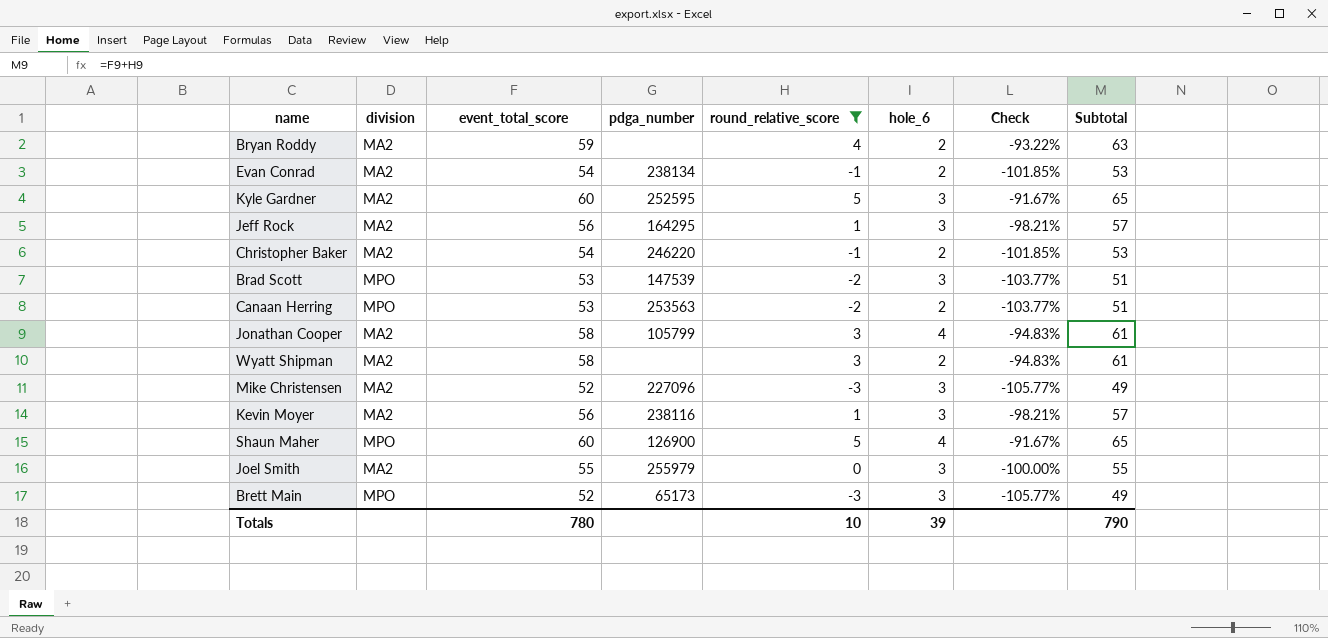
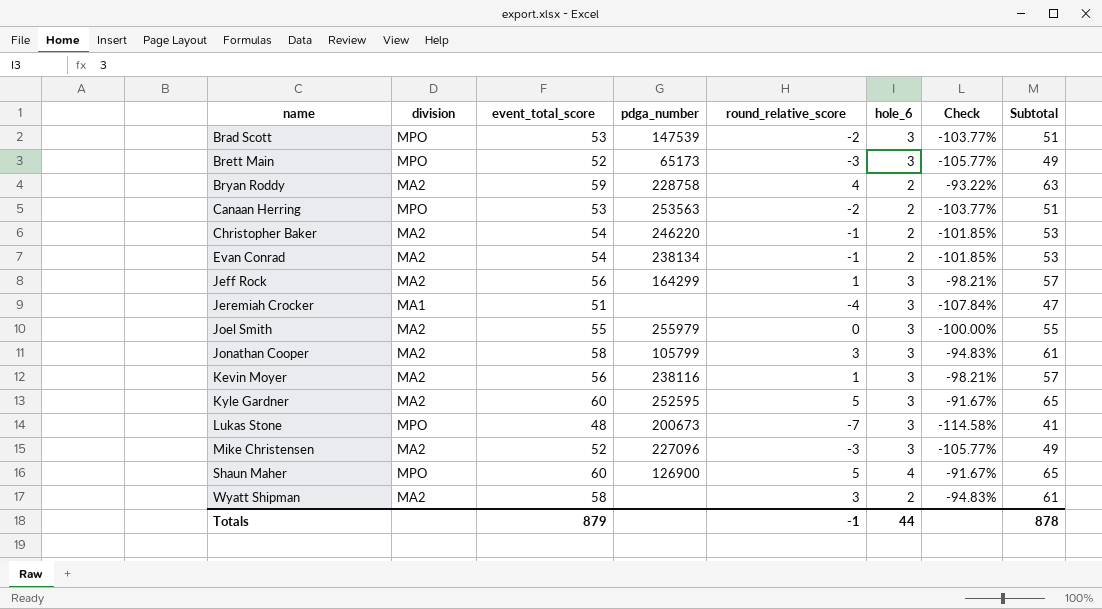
filter: round_relative_score >= -3 -> none
row order: none -> name ascending
Bryan Roddy | pdga_number: none -> 228758
Jeff Rock | pdga_number: 164295 -> 164299
Jonathan Cooper | hole_6: 4 -> 3
Totals | event_total_score: 780 -> 879
Totals | round_relative_score: 10 -> -1
Totals | hole_6: 39 -> 44
Totals | Subtotal: 790 -> 878

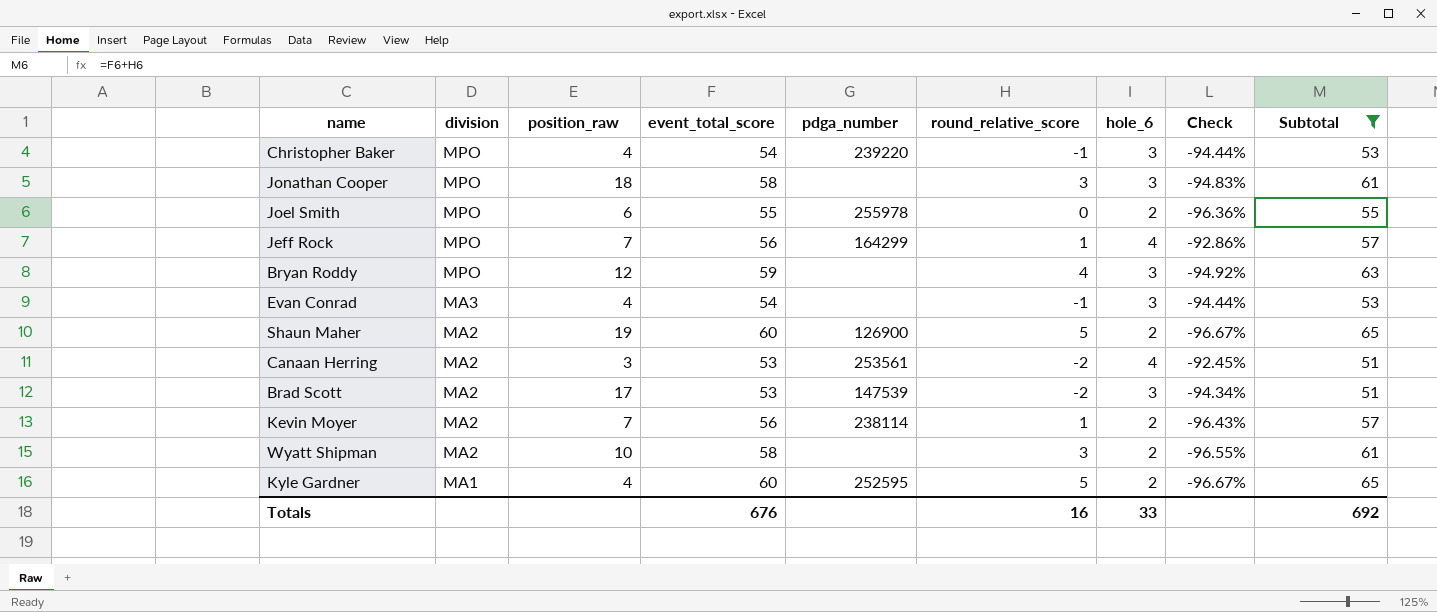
filter: none -> Subtotal >= 51
row order: name ascending -> division descending
column position_raw | position: none -> 3
column Check | formula: ([round_relative_score] - [event_total_score]) / [event_total_score] -> ([hole_6] - [event_total_score]) / [event_total_score]
Christopher Baker | division: MA2 -> MPO
Christopher Baker | pdga_number: 246220 -> 239220
Christopher Baker | hole_6: 2 -> 3
Jonathan Cooper | division: MA2 -> MPO
Jonathan Cooper | pdga_number: 105799 -> none
Joel Smith | division: MA2 -> MPO
Joel Smith | pdga_number: 255979 -> 255978
Joel Smith | hole_6: 3 -> 2
Jeff Rock | division: MA2 -> MPO
Jeff Rock | hole_6: 3 -> 4
Bryan Roddy | division: MA2 -> MPO
Bryan Roddy | pdga_number: 228758 -> none
Bryan Roddy | hole_6: 2 -> 3
Evan Conrad | division: MA2 -> MA3
Evan Conrad | pdga_number: 238134 -> none
Evan Conrad | hole_6: 2 -> 3
Shaun Maher | division: MPO -> MA2
Shaun Maher | hole_6: 4 -> 2
Canaan Herring | division: MPO -> MA2
Canaan Herring | pdga_number: 253563 -> 253561
Canaan Herring | hole_6: 2 -> 4
Brad Scott | division: MPO -> MA2
Kevin Moyer | pdga_number: 238116 -> 238114
Kevin Moyer | hole_6: 3 -> 2
Kyle Gardner | division: MA2 -> MA1
Kyle Gardner | hole_6: 3 -> 2
Totals | event_total_score: 879 -> 676
Totals | round_relative_score: -1 -> 16
Totals | hole_6: 44 -> 33
Totals | Subtotal: 878 -> 692

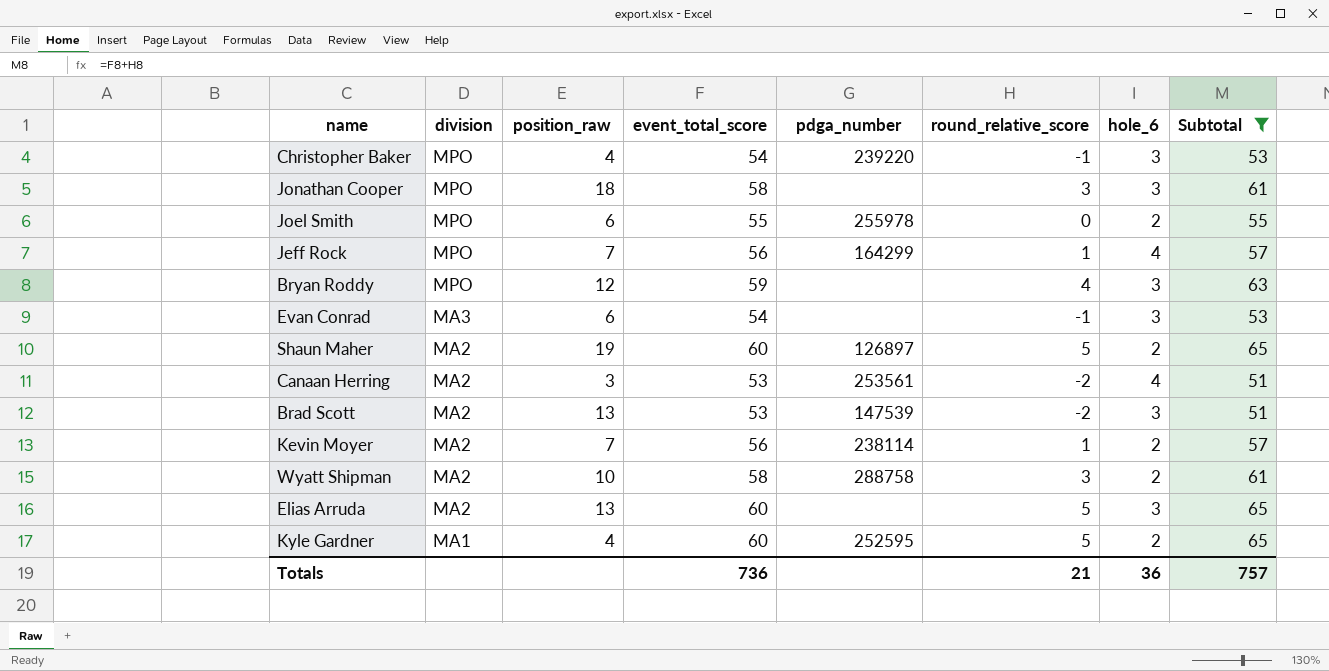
column Check | formula: ([hole_6] - [event_total_score]) / [event_total_score] -> none
Evan Conrad | position_raw: 4 -> 6
Shaun Maher | pdga_number: 126900 -> 126897
Brad Scott | position_raw: 17 -> 13
Wyatt Shipman | pdga_number: none -> 288758
row Elias Arruda: none -> MA2 | 13 | 60 | none | 5 | 3 | 65
Totals | event_total_score: 676 -> 736
Totals | round_relative_score: 16 -> 21
Totals | hole_6: 33 -> 36
Totals | Subtotal: 692 -> 757

